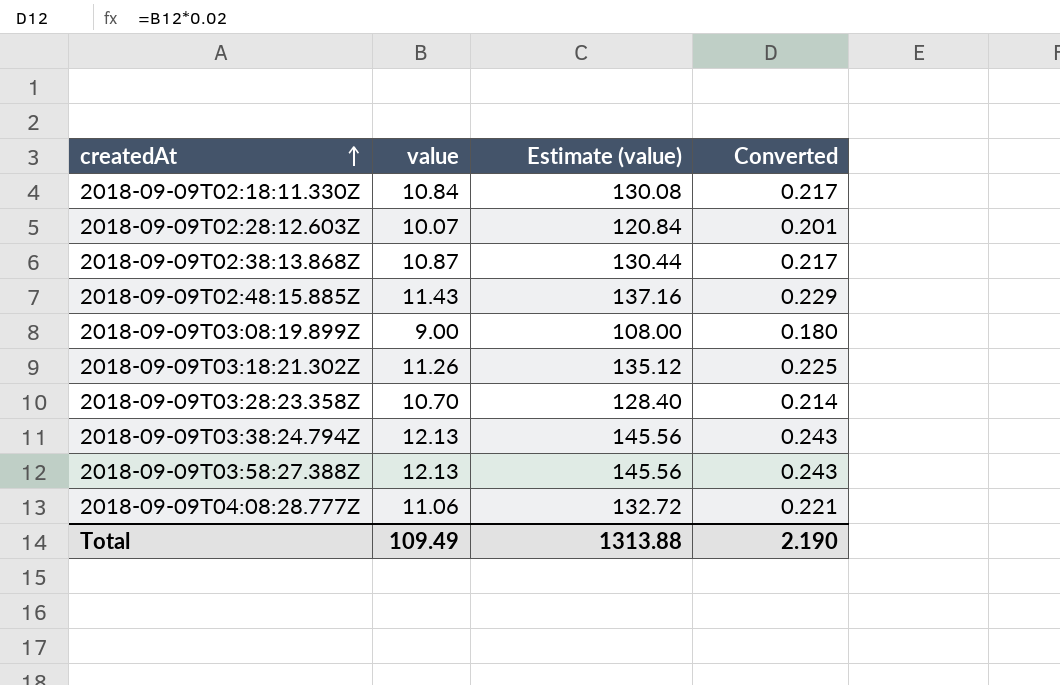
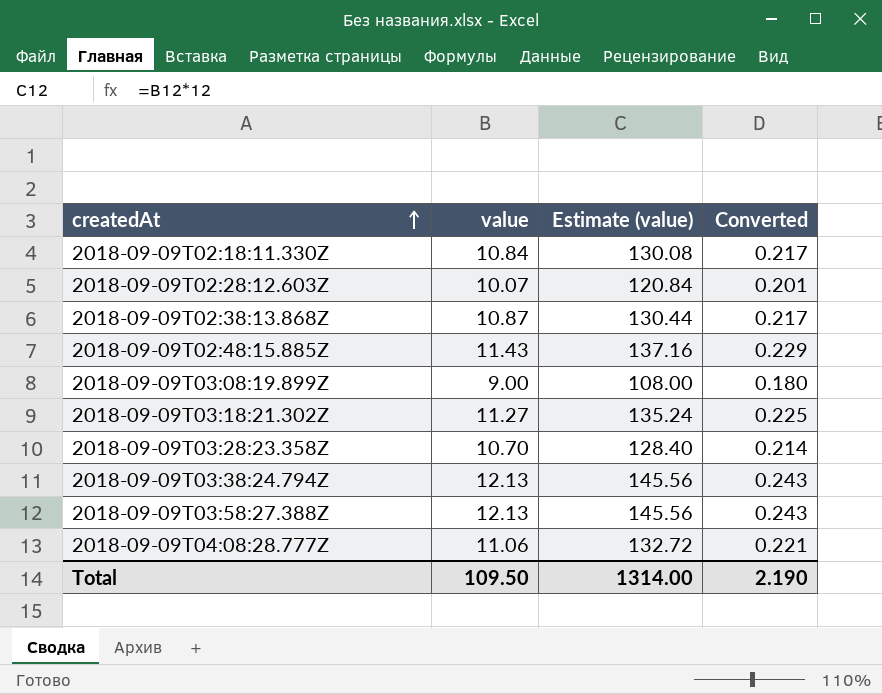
2018-09-09T03:18:21.302Z | value: 11.26 -> 11.27
2018-09-09T03:18:21.302Z | Estimate (value): 135.12 -> 135.24
Total | value: 109.49 -> 109.50
Total | Estimate (value): 1313.88 -> 1314.00

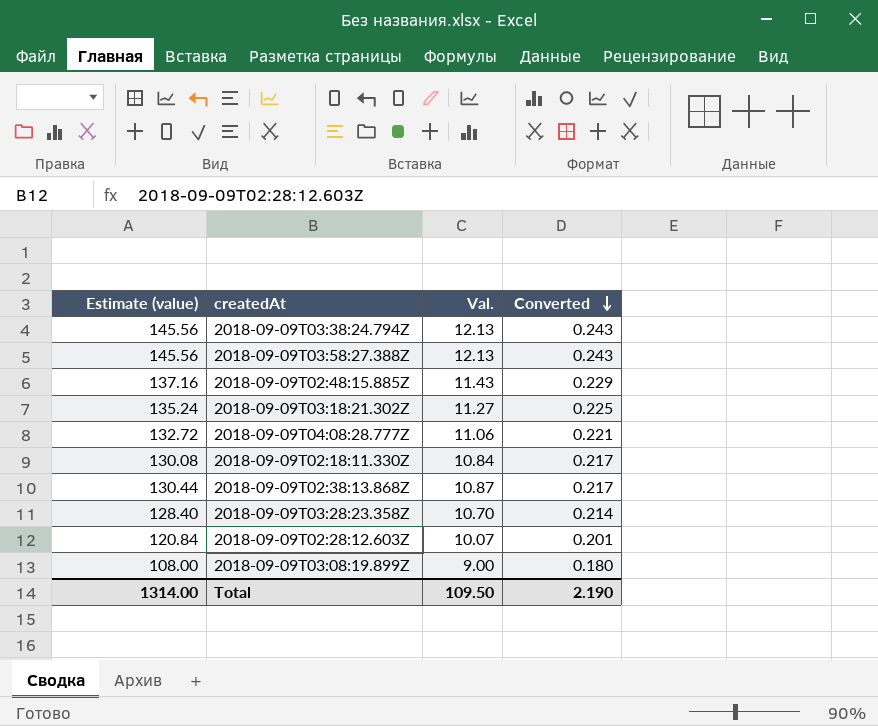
row order: createdAt ascending -> Converted descending
column Estimate (value) | position: 3 -> 1
column name: value -> Val.

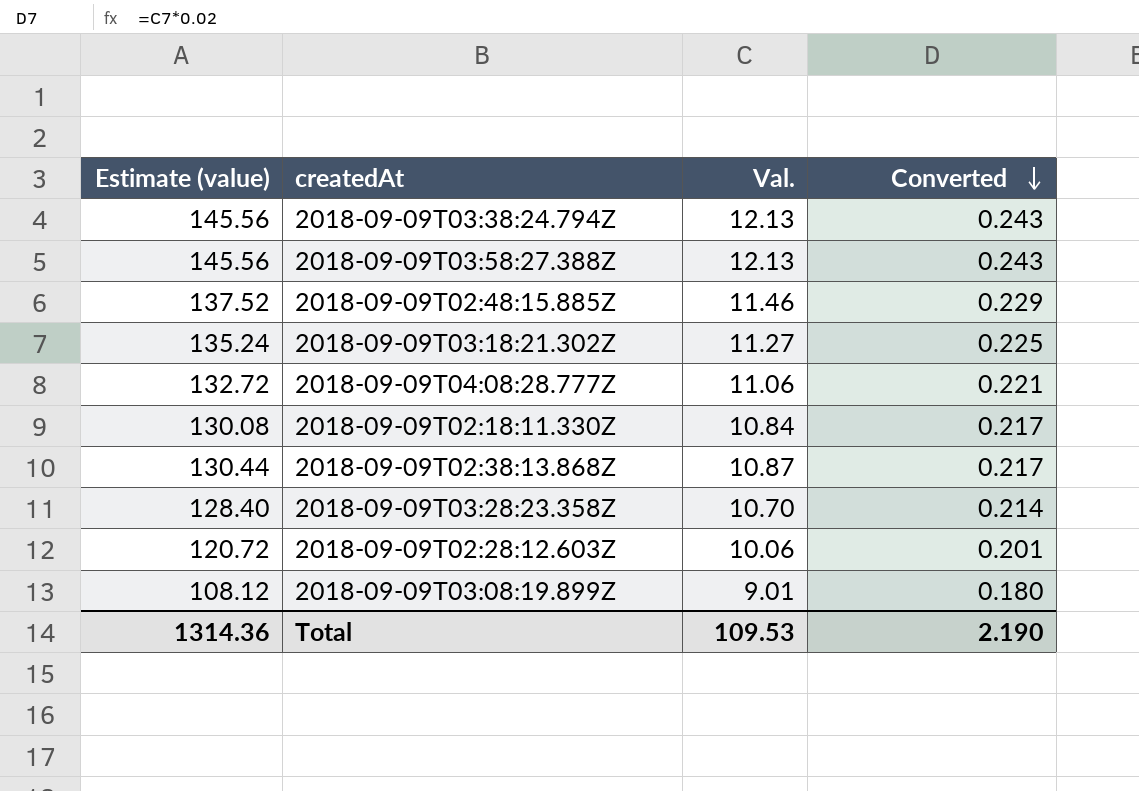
2018-09-09T02:48:15.885Z | Estimate (value): 137.16 -> 137.52
2018-09-09T02:48:15.885Z | Val.: 11.43 -> 11.46
2018-09-09T02:28:12.603Z | Estimate (value): 120.84 -> 120.72
2018-09-09T02:28:12.603Z | Val.: 10.07 -> 10.06
2018-09-09T03:08:19.899Z | Estimate (value): 108.00 -> 108.12
2018-09-09T03:08:19.899Z | Val.: 9.00 -> 9.01
Total | Estimate (value): 1314.00 -> 1314.36
Total | Val.: 109.50 -> 109.53

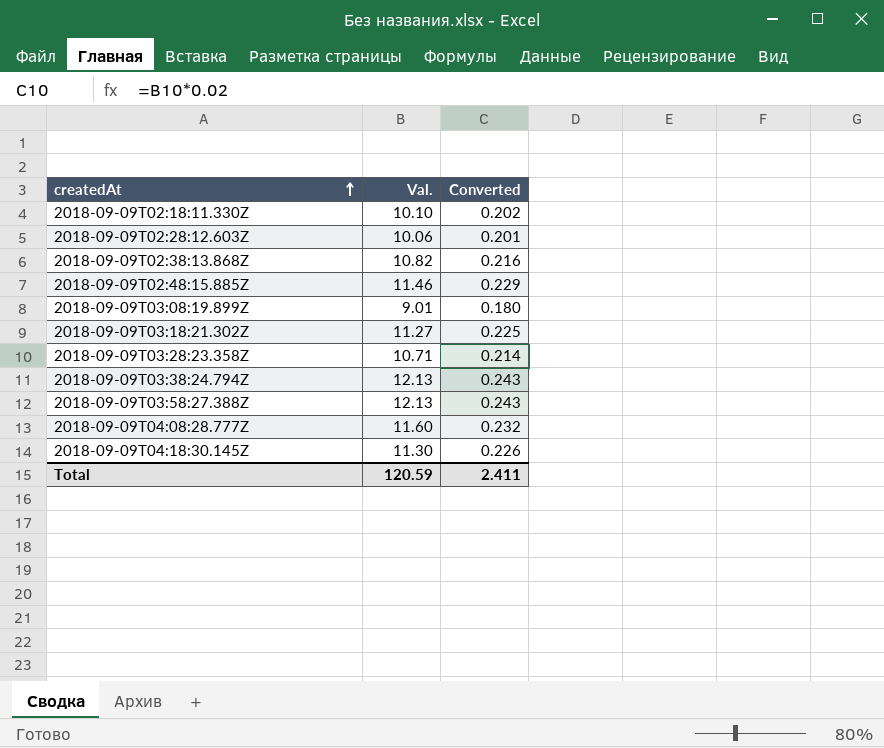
row order: Converted descending -> createdAt ascending
column Estimate (value) | formula: [Val.] * 12 -> none
2018-09-09T02:18:11.330Z | Val.: 10.84 -> 10.10
2018-09-09T02:18:11.330Z | Converted: 0.217 -> 0.202
2018-09-09T02:38:13.868Z | Val.: 10.87 -> 10.82
2018-09-09T02:38:13.868Z | Converted: 0.217 -> 0.216
2018-09-09T03:28:23.358Z | Val.: 10.70 -> 10.71
2018-09-09T04:08:28.777Z | Val.: 11.06 -> 11.60
2018-09-09T04:08:28.777Z | Converted: 0.221 -> 0.232
row 2018-09-09T04:18:30.145Z: none -> 11.30 | 0.226
Total | Val.: 109.53 -> 120.59
Total | Converted: 2.190 -> 2.411

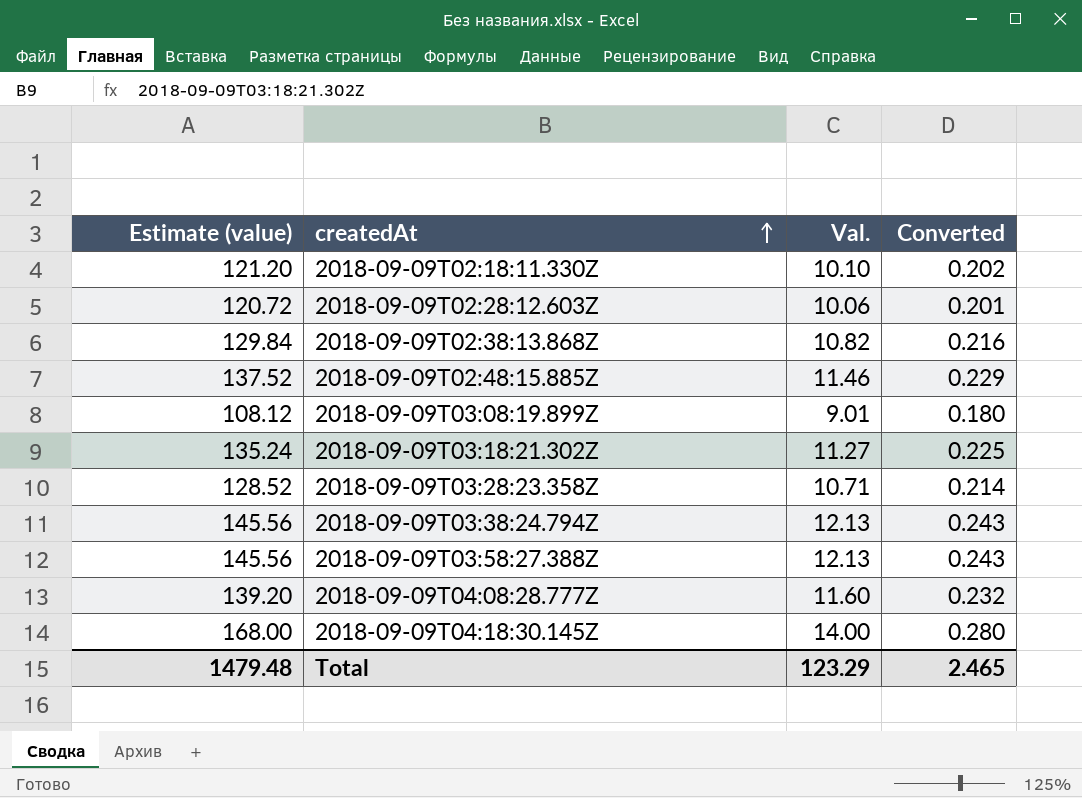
column Estimate (value) | formula: none -> [Val.] * 12
2018-09-09T04:18:30.145Z | Val.: 11.30 -> 14.00
2018-09-09T04:18:30.145Z | Converted: 0.226 -> 0.280
Total | Val.: 120.59 -> 123.29
Total | Converted: 2.411 -> 2.465

